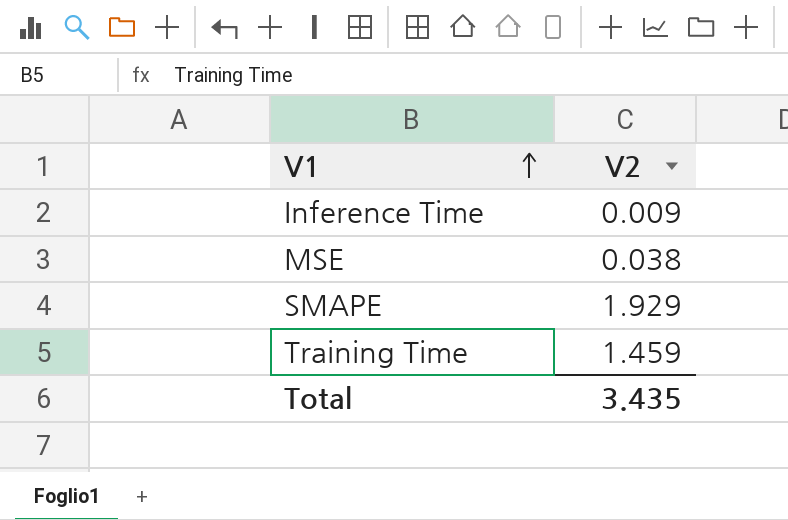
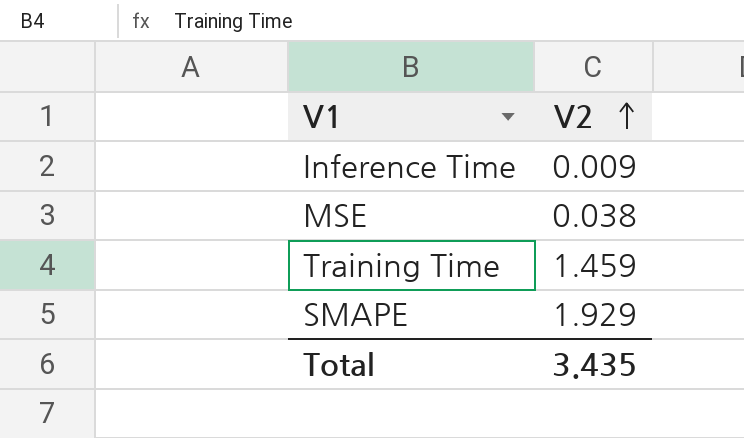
row order: V1 ascending -> V2 ascending

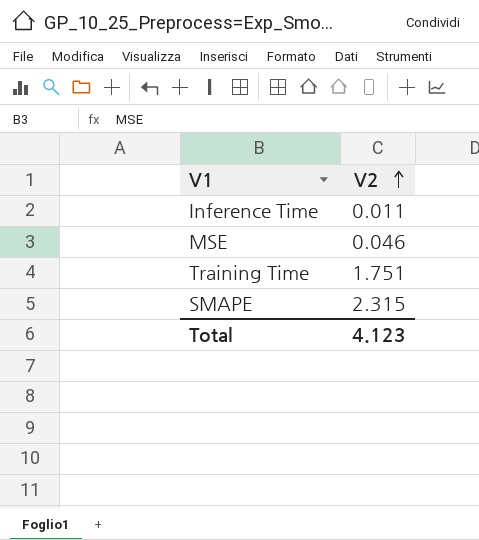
Inference Time | V2: 0.009 -> 0.011
MSE | V2: 0.038 -> 0.046
Training Time | V2: 1.459 -> 1.751
SMAPE | V2: 1.929 -> 2.315
Total | V2: 3.435 -> 4.123

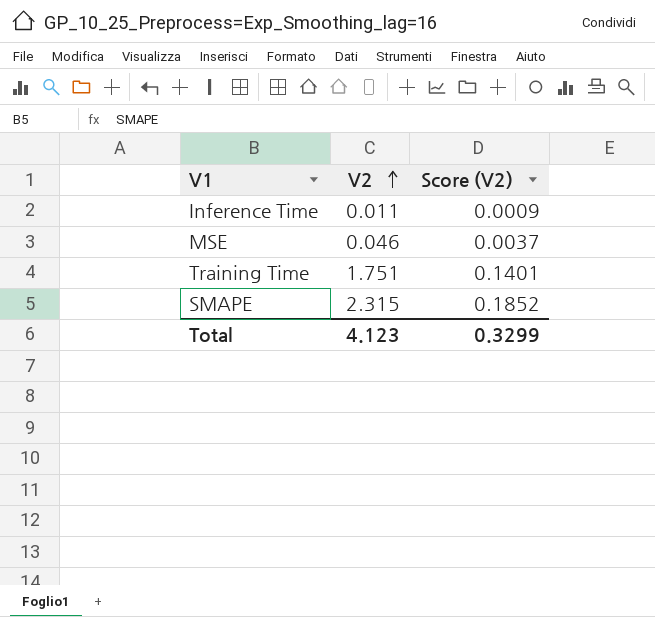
column Score (V2) | formula: none -> [V2] * 0.08

